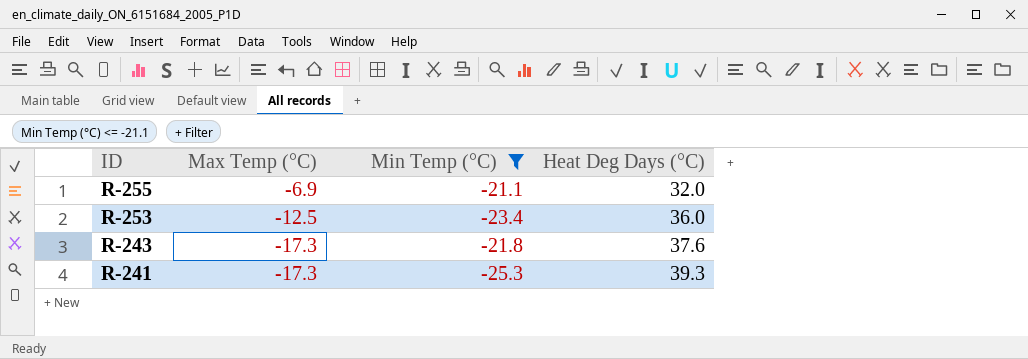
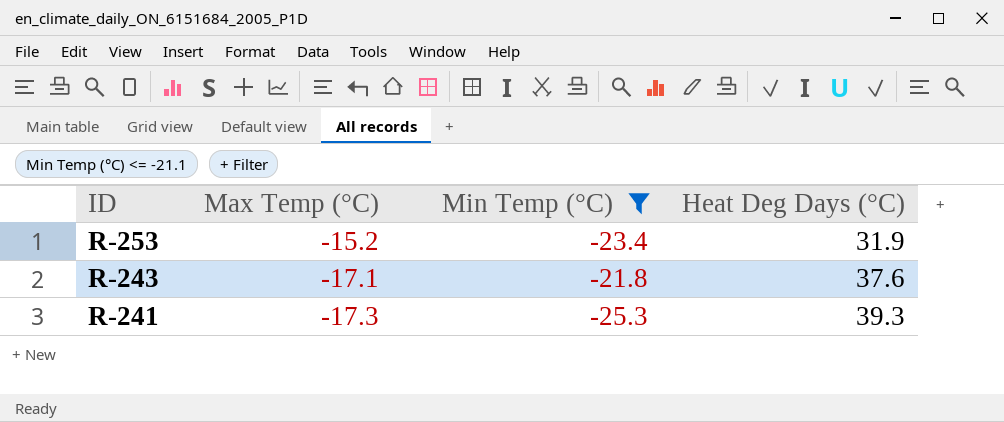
row R-255: -6.9 | -21.1 | 32.0 -> none
R-253 | Max Temp (°C): -12.5 -> -15.2
R-253 | Heat Deg Days (°C): 36.0 -> 31.9
R-243 | Max Temp (°C): -17.3 -> -17.1

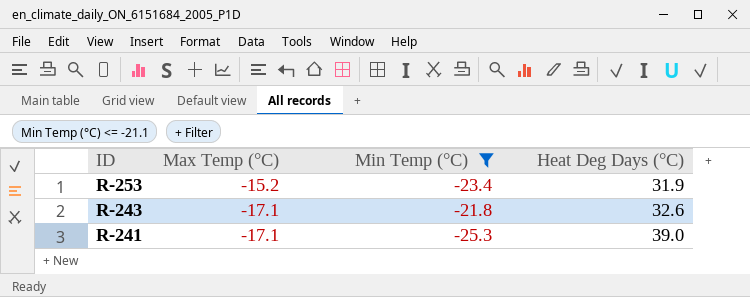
R-243 | Heat Deg Days (°C): 37.6 -> 32.6
R-241 | Max Temp (°C): -17.3 -> -17.1
R-241 | Heat Deg Days (°C): 39.3 -> 39.0

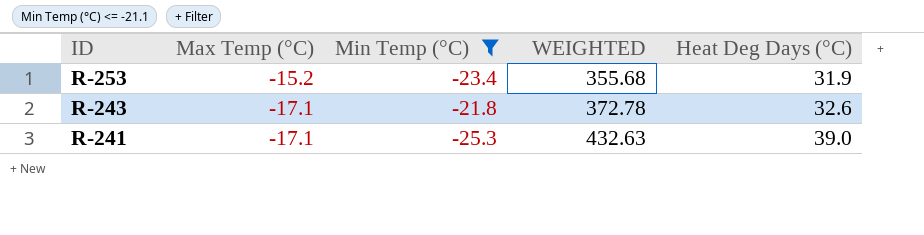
column WEIGHTED | formula: none -> [Max Temp (°C)] * [Min Temp (°C)]

